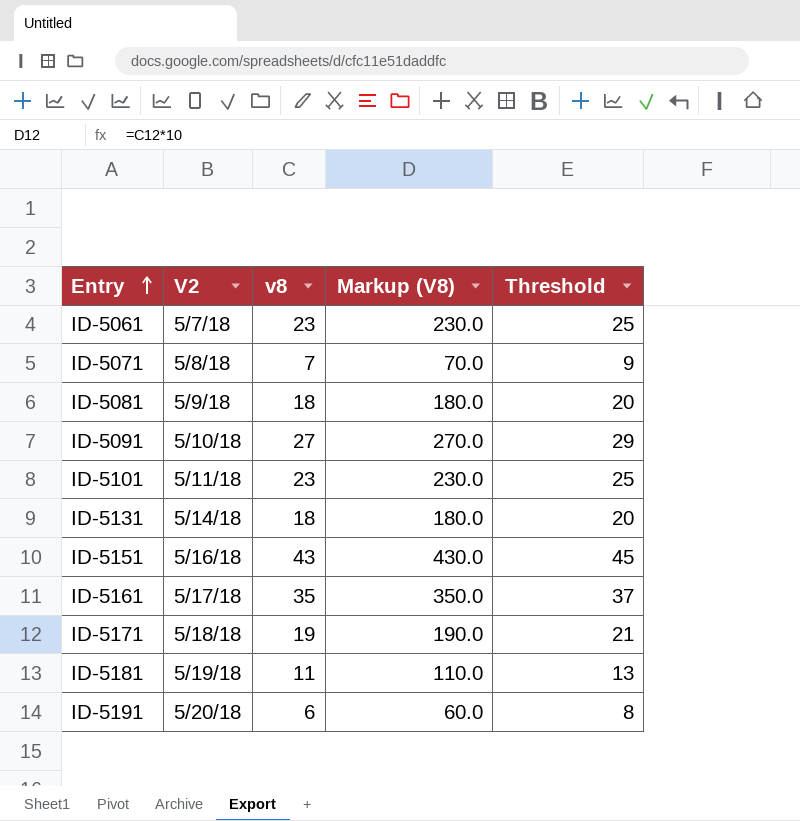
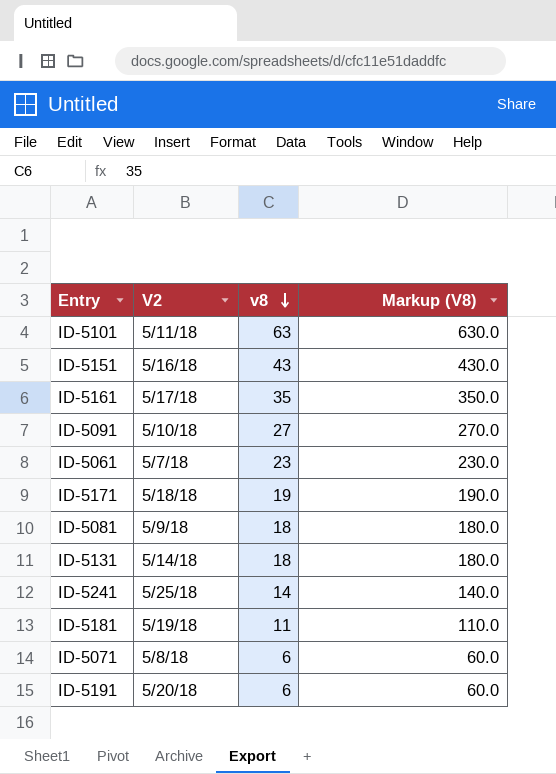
row order: Entry ascending -> v8 descending
column Threshold | formula: [v8] + 2 -> none
ID-5101 | v8: 23 -> 63
ID-5101 | Markup (V8): 230.0 -> 630.0
row ID-5241: none -> 5/25/18 | 14 | 140.0
ID-5071 | v8: 7 -> 6
ID-5071 | Markup (V8): 70.0 -> 60.0

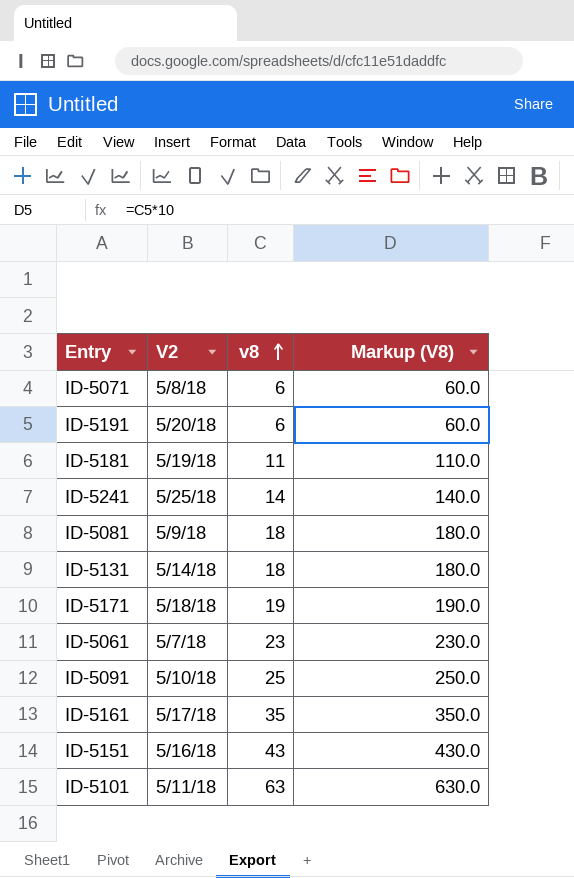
row order: v8 descending -> v8 ascending
ID-5091 | v8: 27 -> 25
ID-5091 | Markup (V8): 270.0 -> 250.0

